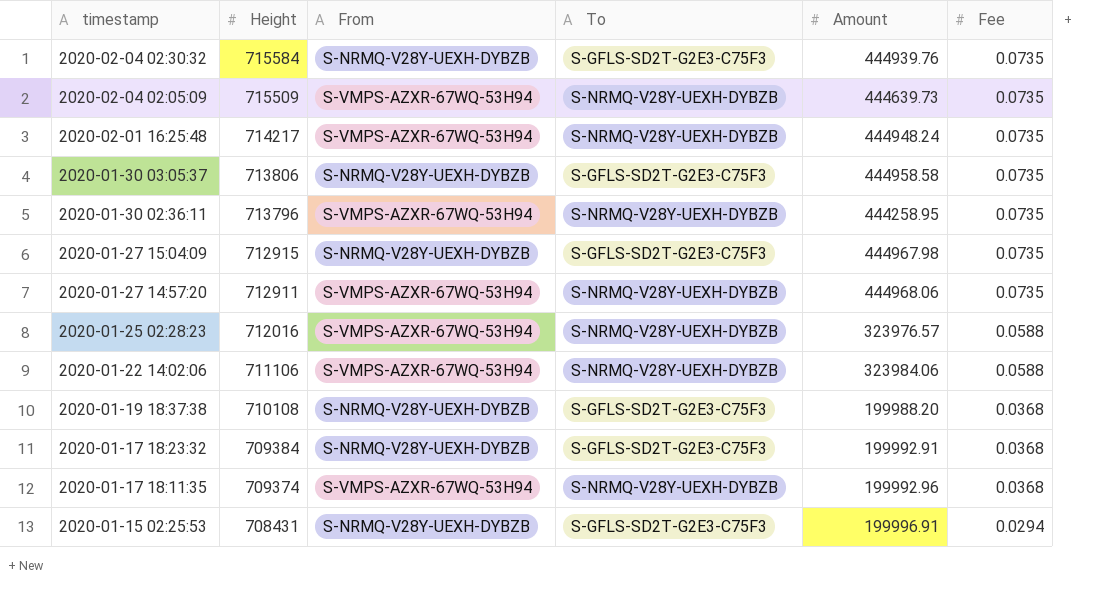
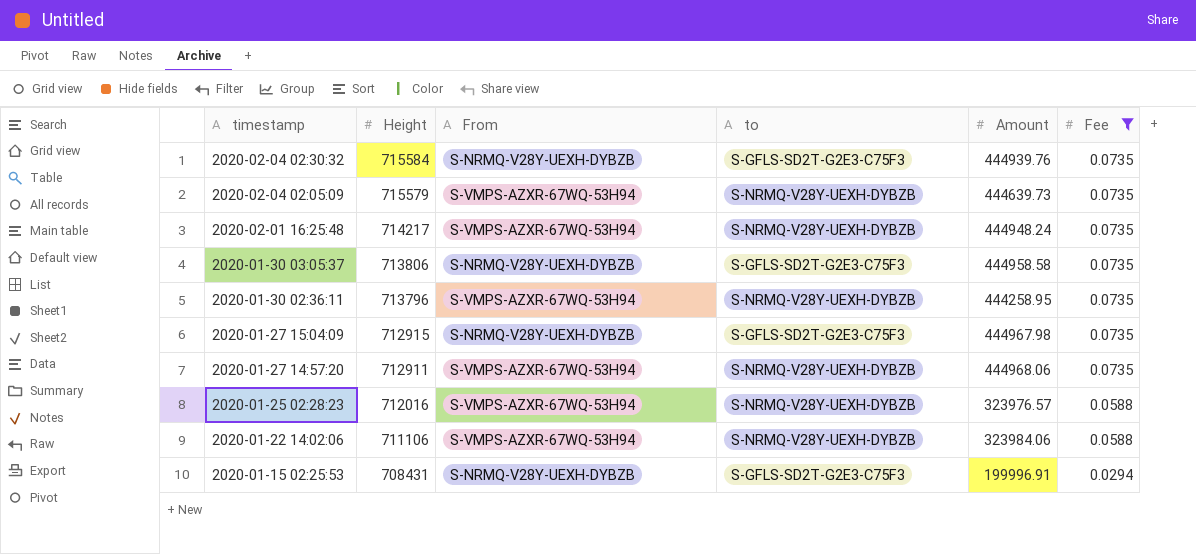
filter: none -> Fee != 0.0368
column name: To -> to
2020-02-04 02:05:09 | Height: 715509 -> 715579

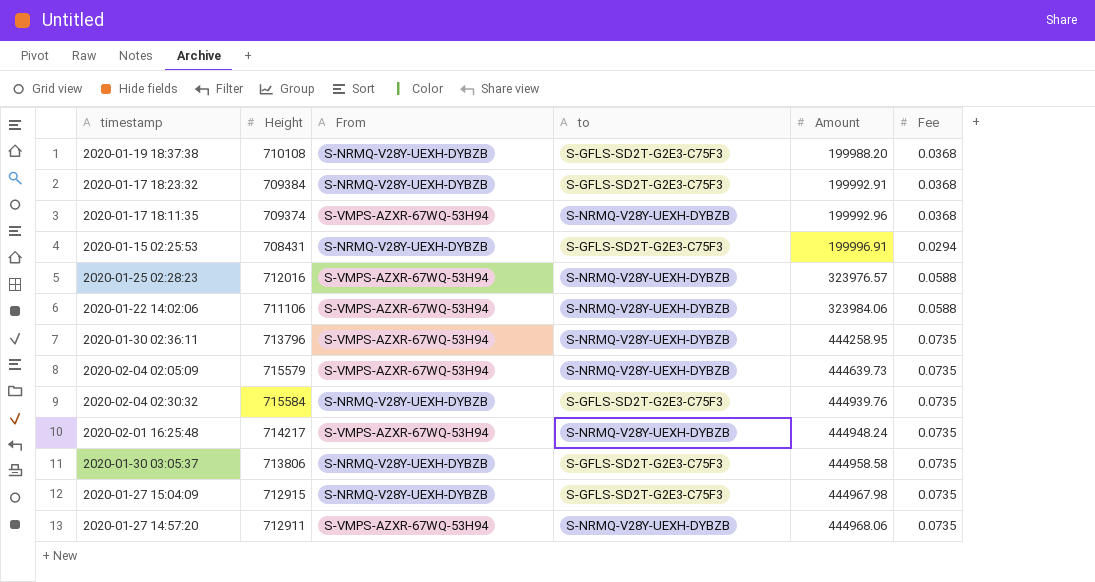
filter: Fee != 0.0368 -> none
row order: timestamp descending -> Amount ascending

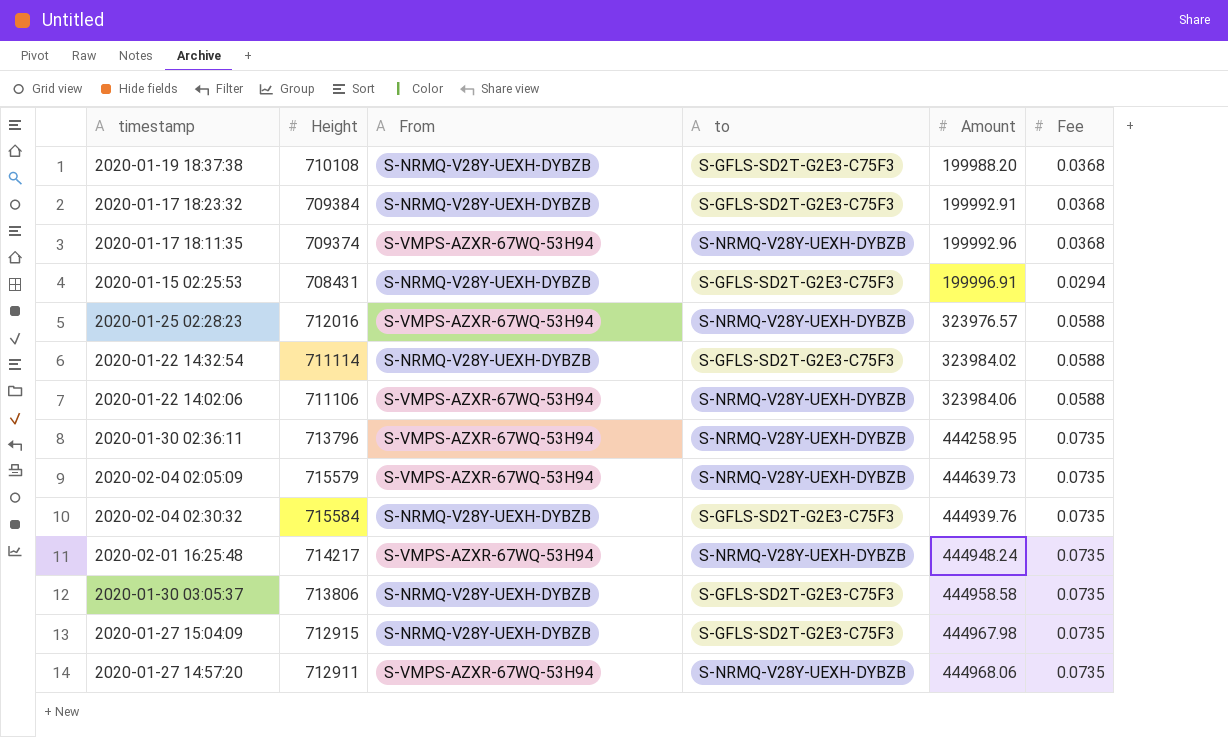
row 2020-01-22 14:32:54: none -> 711114 | S-NRMQ-V28Y-UEXH-DYBZB | S-GFLS-SD2T-G2E3-C75F3 | 323984.02 | 0.0588

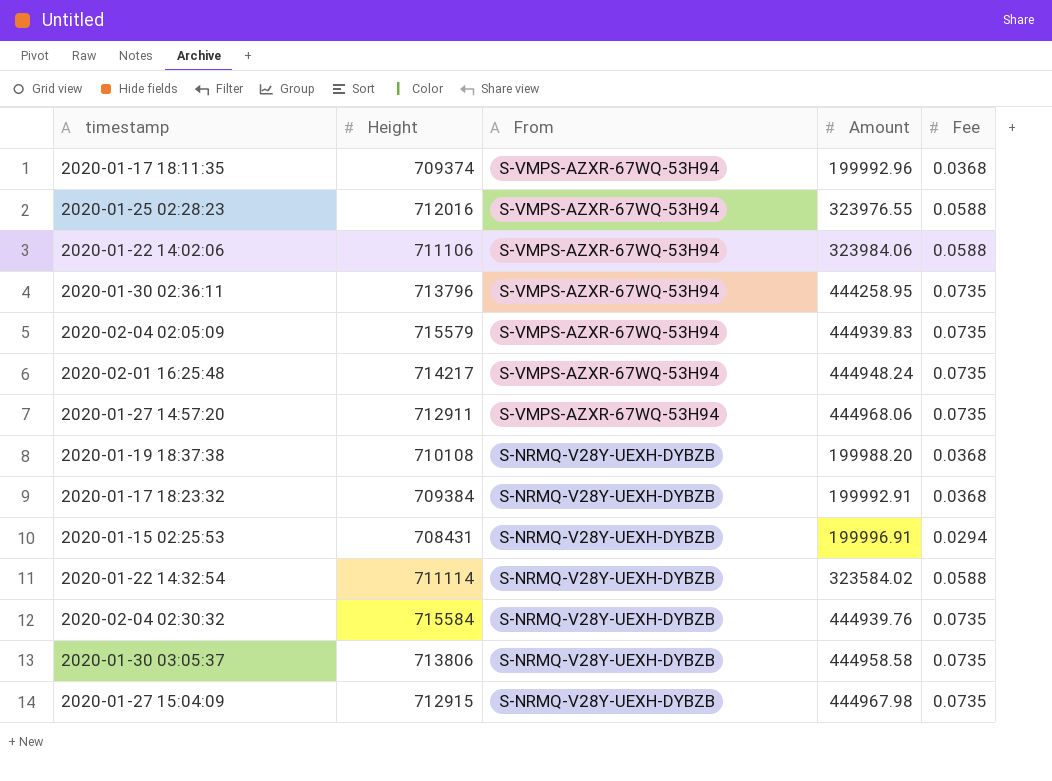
row order: Amount ascending -> From descending
column to | position: 4 -> none
2020-01-25 02:28:23 | Amount: 323976.57 -> 323976.55
2020-02-04 02:05:09 | Amount: 444639.73 -> 444939.83
2020-01-22 14:32:54 | Amount: 323984.02 -> 323584.02

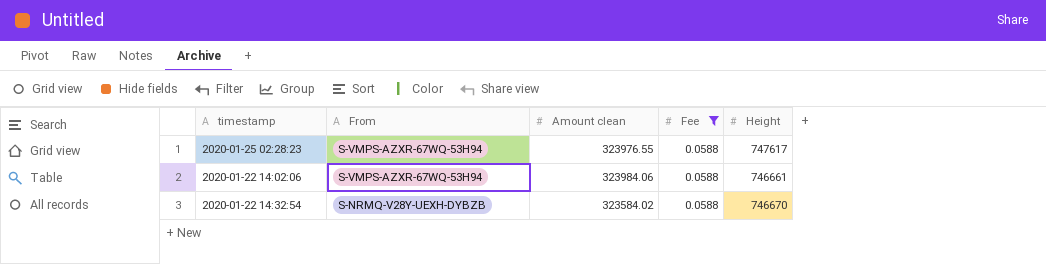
filter: none -> Fee = 0.0588
column name: Amount -> Amount clean
column Height | position: 2 -> 5
2020-01-25 02:28:23 | Height: 712016 -> 747617
2020-01-22 14:02:06 | Height: 711106 -> 746661
2020-01-22 14:32:54 | Height: 711114 -> 746670

